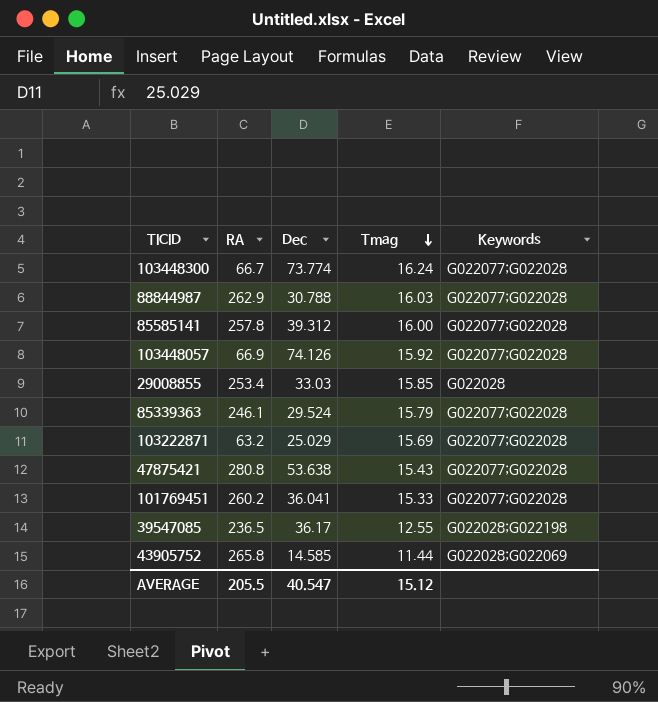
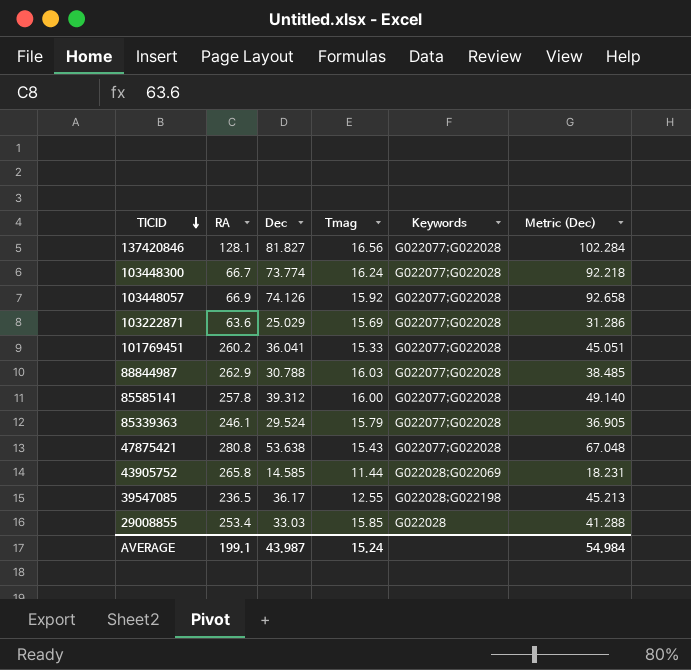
row order: Tmag descending -> TICID descending
column Metric (Dec) | formula: none -> [Dec] * 1.25
row 137420846: none -> 128.1 | 81.827 | 16.56 | G022077;G022028 | 102.284
103222871 | RA: 63.2 -> 63.6
AVERAGE | RA: 205.5 -> 199.1
AVERAGE | Dec: 40.547 -> 43.987
AVERAGE | Tmag: 15.12 -> 15.24

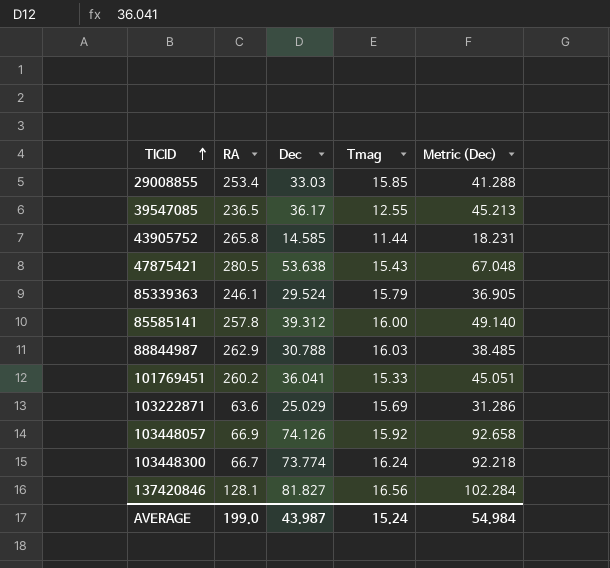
row order: TICID descending -> TICID ascending
column Keywords | position: 5 -> none
47875421 | RA: 280.8 -> 280.5
AVERAGE | RA: 199.1 -> 199.0

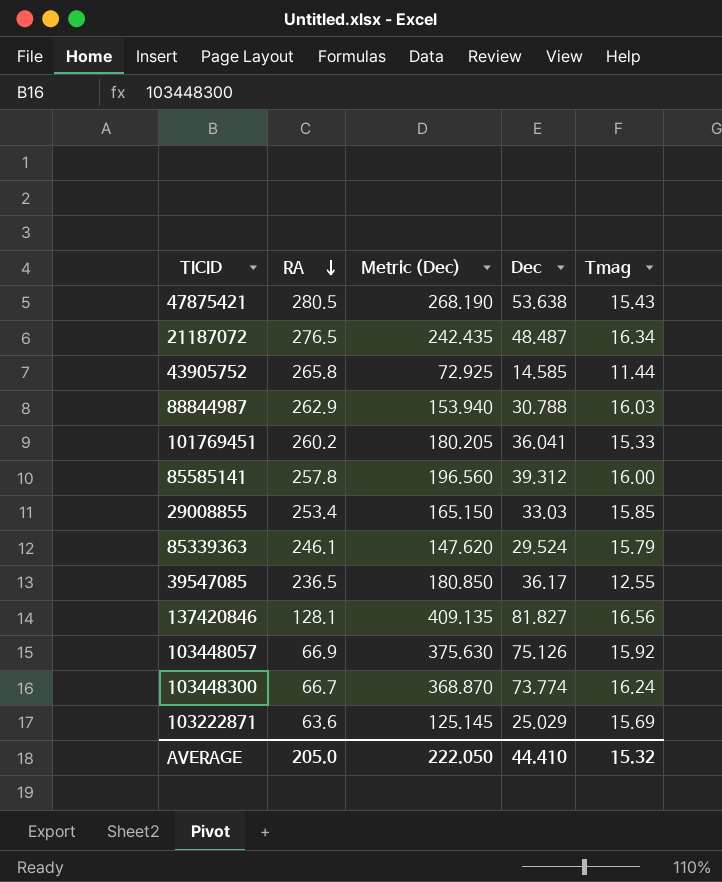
row order: TICID ascending -> RA descending
column Metric (Dec) | formula: [Dec] * 1.25 -> [Dec] * 5
column Metric (Dec) | position: 5 -> 3
row 21187072: none -> 276.5 | 242.435 | 48.487 | 16.34
103448057 | Dec: 74.126 -> 75.126
AVERAGE | RA: 199.0 -> 205.0
AVERAGE | Metric (Dec): 54.984 -> 222.050
AVERAGE | Dec: 43.987 -> 44.410
AVERAGE | Tmag: 15.24 -> 15.32

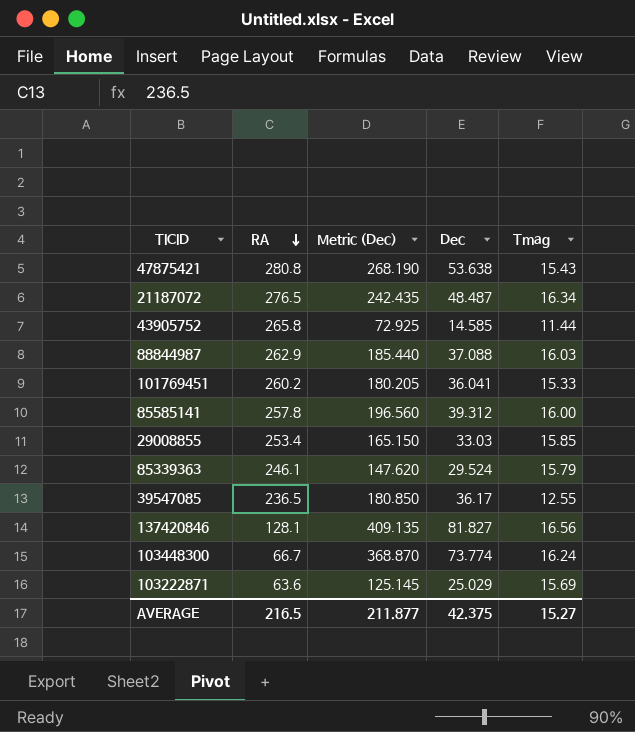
row 103448057: 66.9 | 375.630 | 75.126 | 15.92 -> none
47875421 | RA: 280.5 -> 280.8
88844987 | Metric (Dec): 153.940 -> 185.440
88844987 | Dec: 30.788 -> 37.088
AVERAGE | RA: 205.0 -> 216.5
AVERAGE | Metric (Dec): 222.050 -> 211.877
AVERAGE | Dec: 44.410 -> 42.375
AVERAGE | Tmag: 15.32 -> 15.27

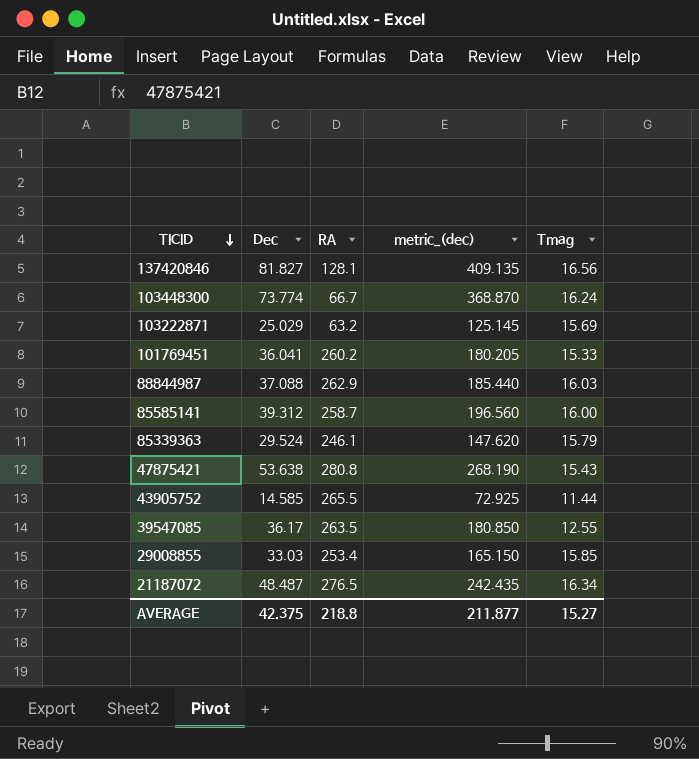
row order: RA descending -> TICID descending
column Dec | position: 4 -> 2
column name: Metric (Dec) -> metric_(dec)
103222871 | RA: 63.6 -> 63.2
85585141 | RA: 257.8 -> 258.7
43905752 | RA: 265.8 -> 265.5
39547085 | RA: 236.5 -> 263.5
AVERAGE | RA: 216.5 -> 218.8

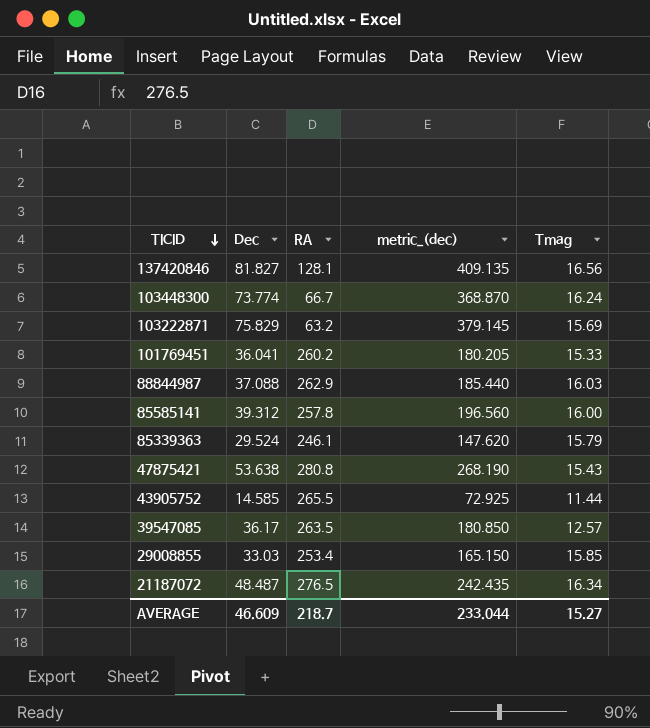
103222871 | Dec: 25.029 -> 75.829
103222871 | metric_(dec): 125.145 -> 379.145
85585141 | RA: 258.7 -> 257.8
39547085 | Tmag: 12.55 -> 12.57
AVERAGE | Dec: 42.375 -> 46.609
AVERAGE | RA: 218.8 -> 218.7
AVERAGE | metric_(dec): 211.877 -> 233.044

